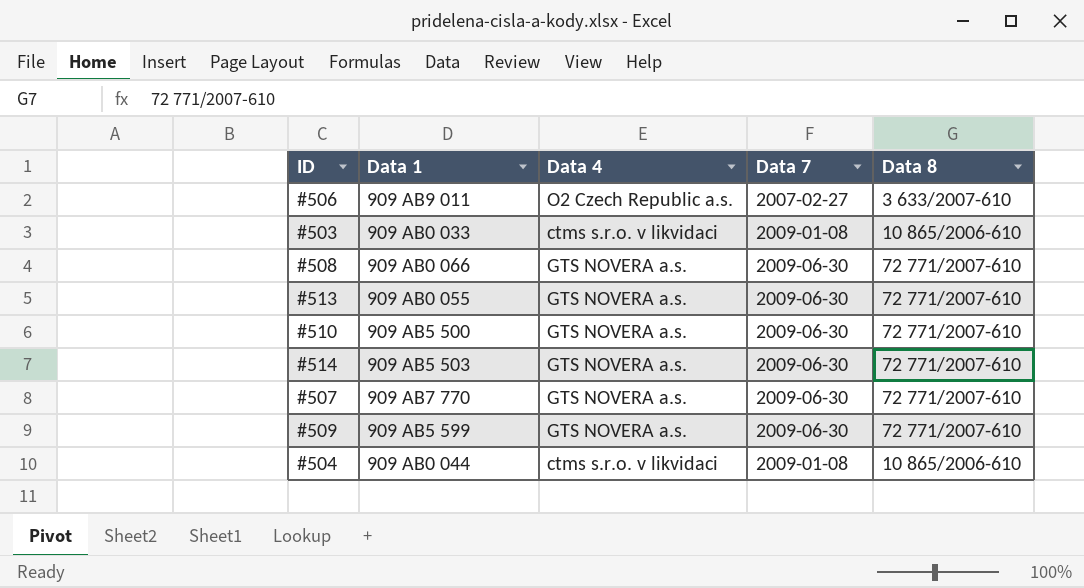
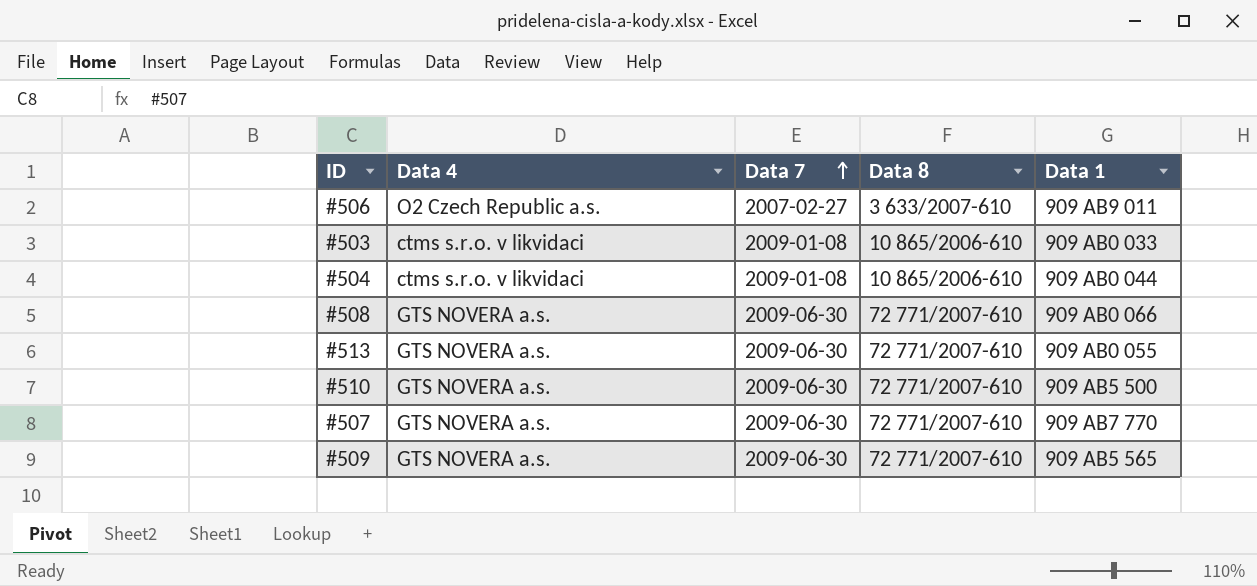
row order: none -> Data 7 ascending
column Data 1 | position: 2 -> 5
row #514: 909 AB5 503 | GTS NOVERA a.s. | 2009-06-30 | 72 771/2007-610 -> none
#509 | Data 1: 909 AB5 599 -> 909 AB5 565

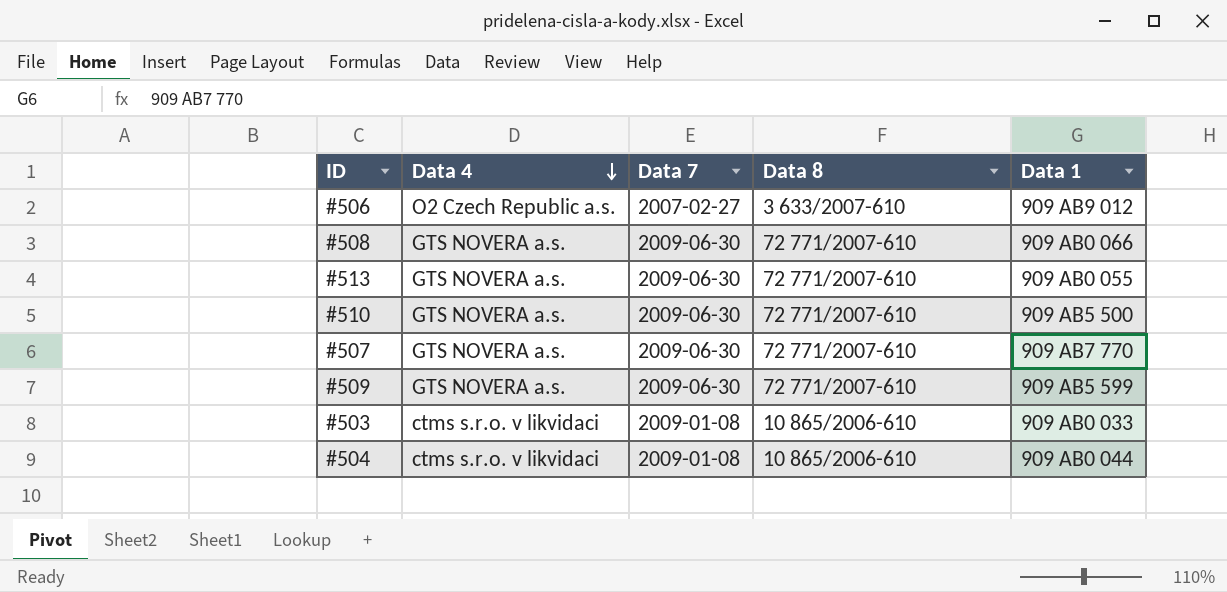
row order: Data 7 ascending -> Data 4 descending
#506 | Data 1: 909 AB9 011 -> 909 AB9 012
#509 | Data 1: 909 AB5 565 -> 909 AB5 599

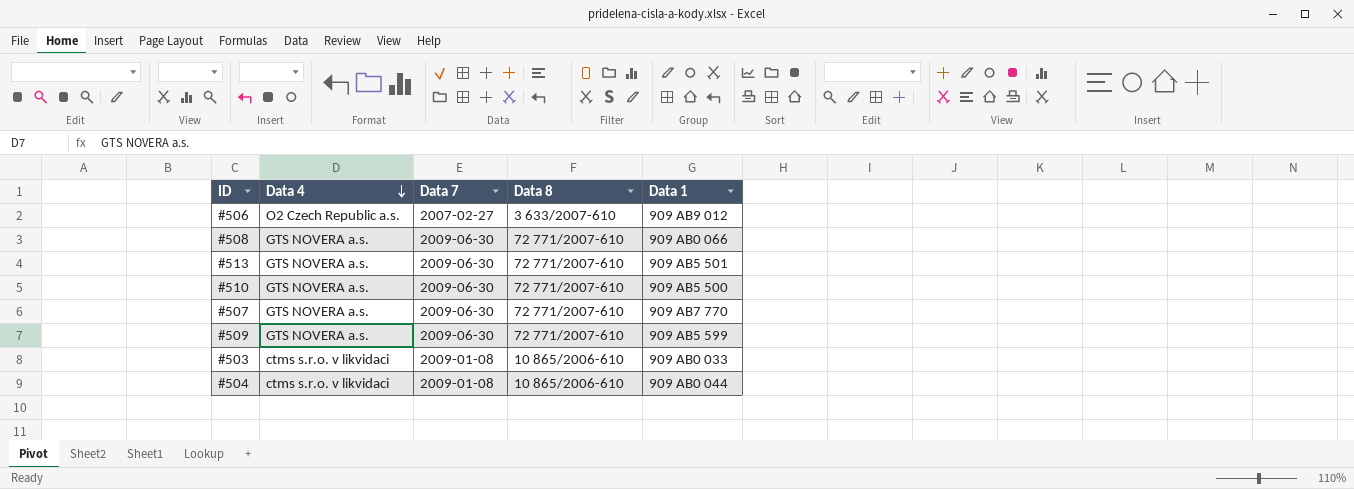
#513 | Data 1: 909 AB0 055 -> 909 AB5 501

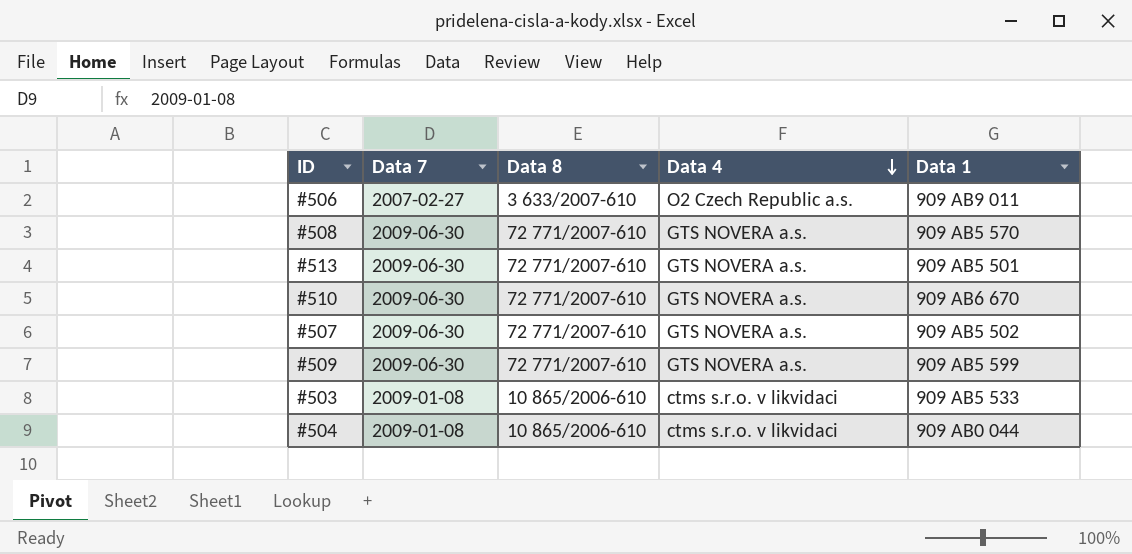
column Data 4 | position: 2 -> 4
#506 | Data 1: 909 AB9 012 -> 909 AB9 011
#508 | Data 1: 909 AB0 066 -> 909 AB5 570
#510 | Data 1: 909 AB5 500 -> 909 AB6 670
#507 | Data 1: 909 AB7 770 -> 909 AB5 502
#503 | Data 1: 909 AB0 033 -> 909 AB5 533

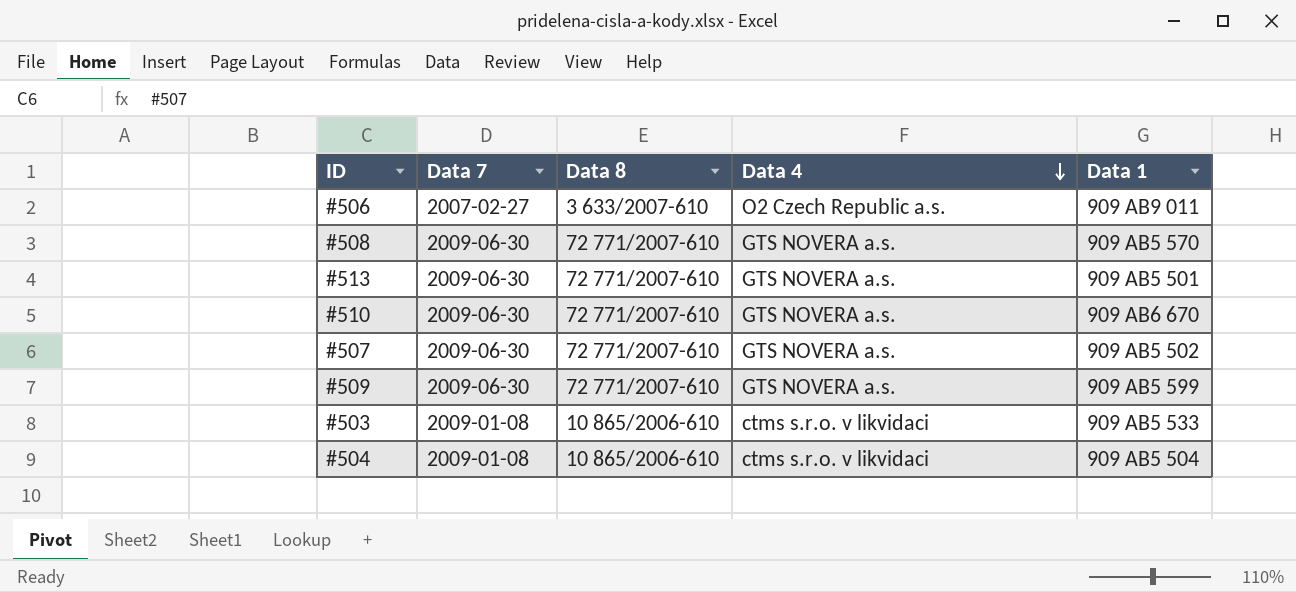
#504 | Data 1: 909 AB0 044 -> 909 AB5 504

